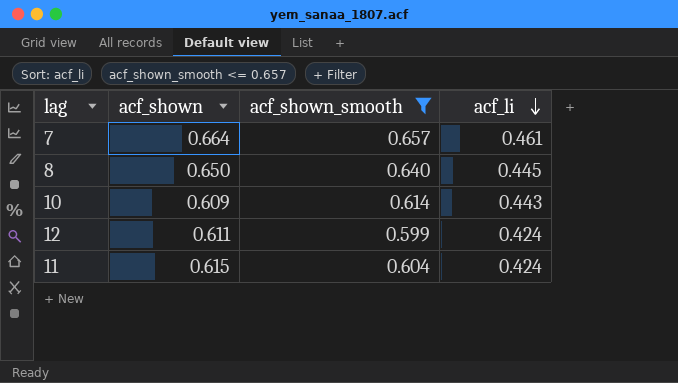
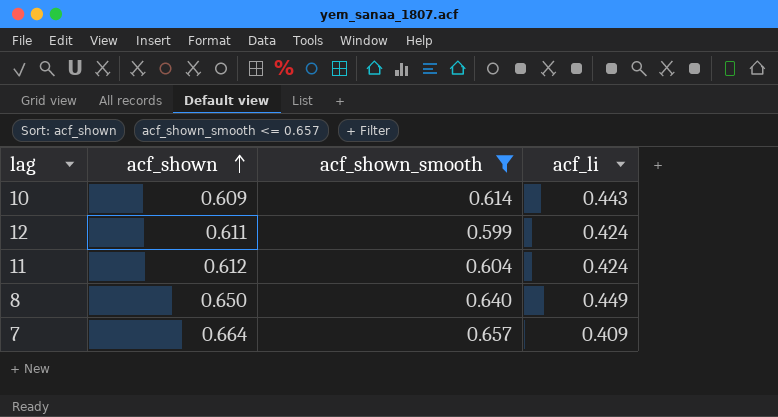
row order: acf_li descending -> acf_shown ascending
11 | acf_shown: 0.615 -> 0.612
8 | acf_li: 0.445 -> 0.449
7 | acf_li: 0.461 -> 0.409

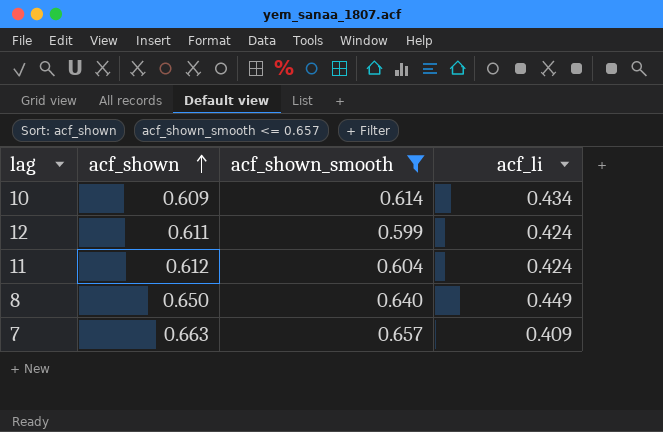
10 | acf_li: 0.443 -> 0.434
7 | acf_shown: 0.664 -> 0.663

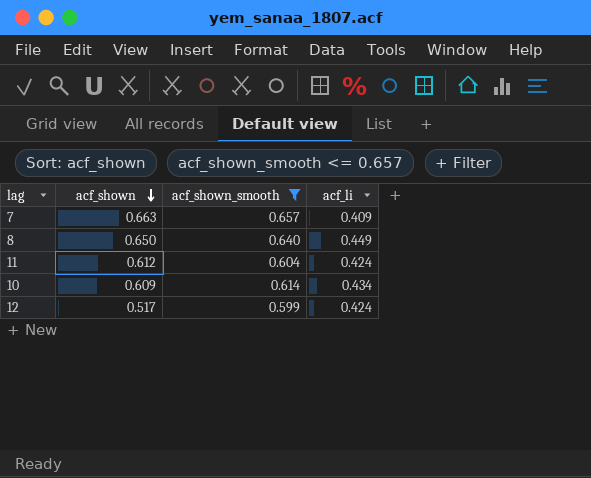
row order: acf_shown ascending -> acf_shown descending
12 | acf_shown: 0.611 -> 0.517

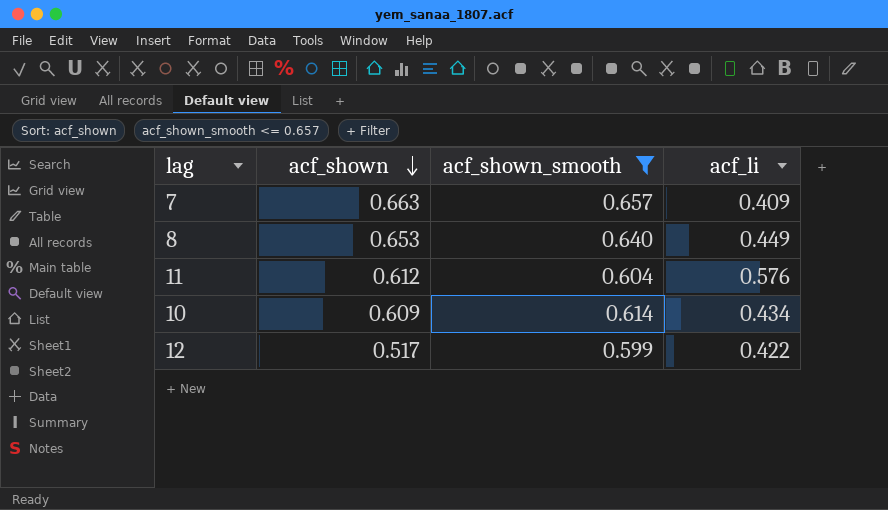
8 | acf_shown: 0.650 -> 0.653
11 | acf_li: 0.424 -> 0.576
12 | acf_li: 0.424 -> 0.422

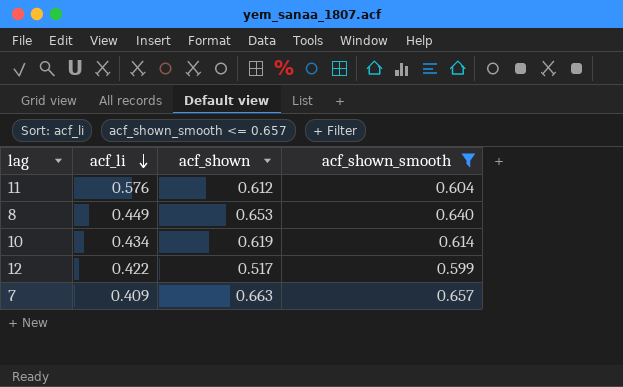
row order: acf_shown descending -> acf_li descending
column acf_li | position: 4 -> 2
10 | acf_shown: 0.609 -> 0.619

